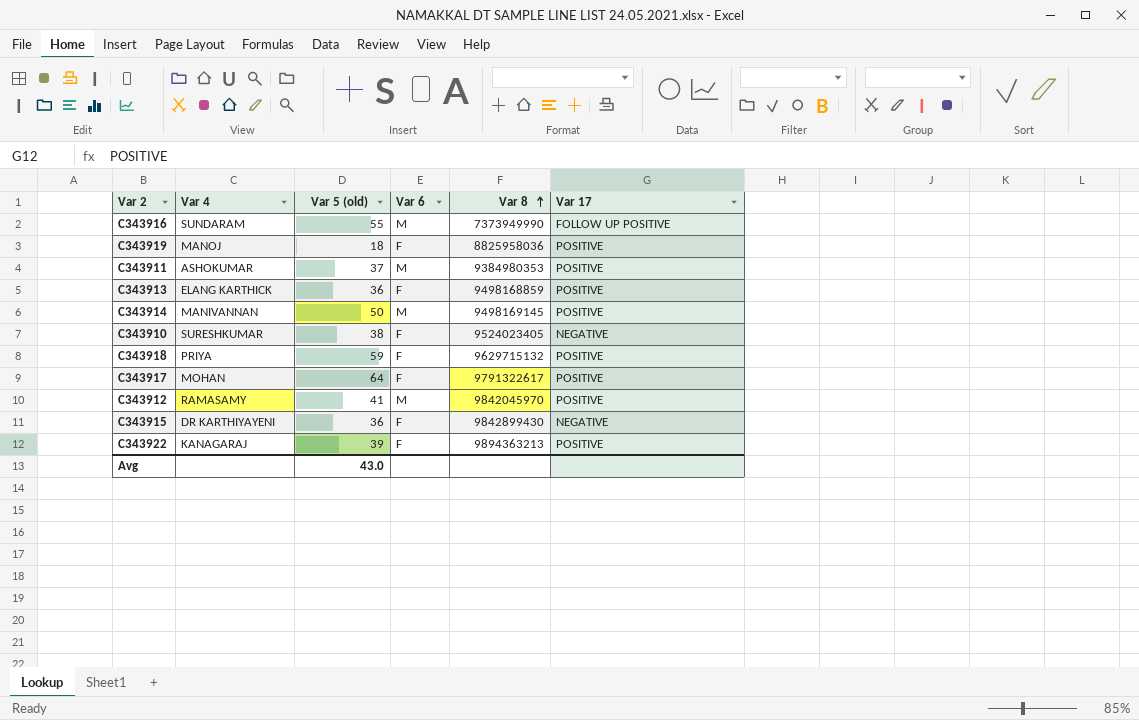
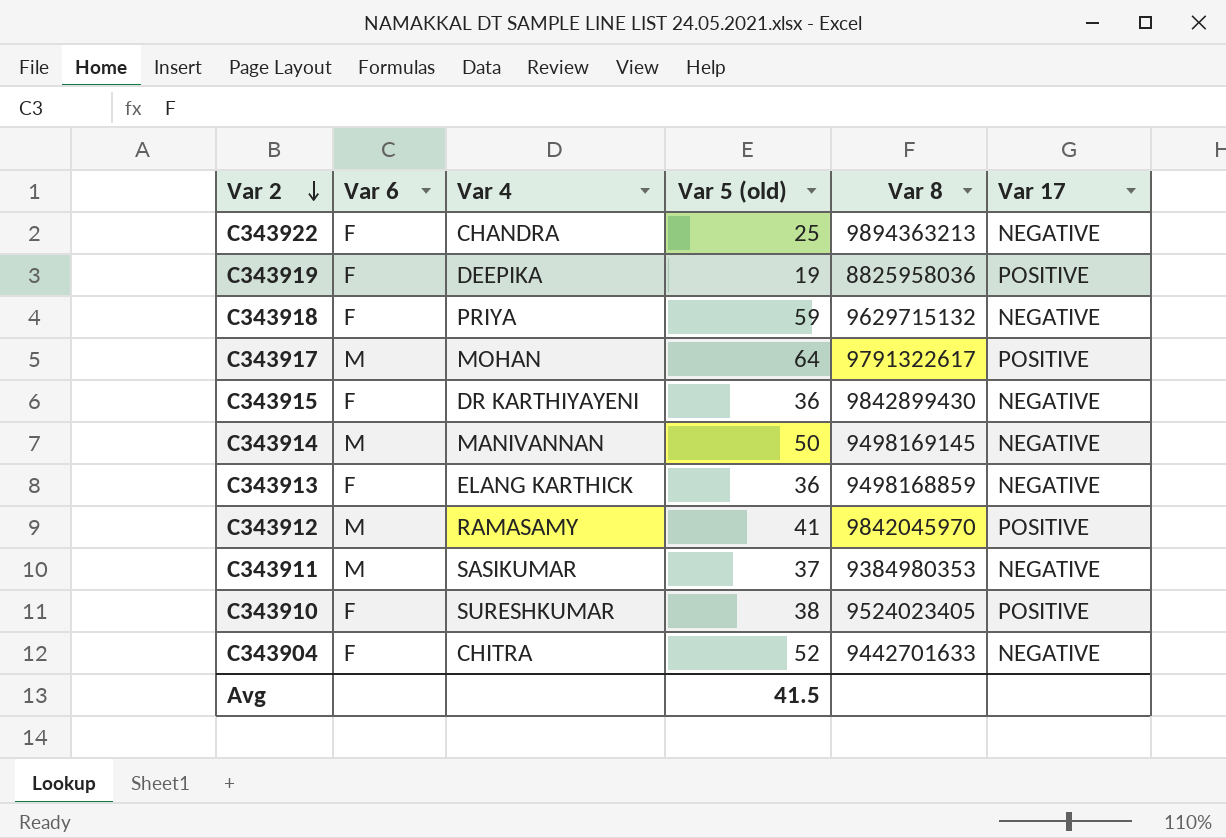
row order: Var 8 ascending -> Var 2 descending
column Var 6 | position: 4 -> 2
row C343916: SUNDARAM | 55 | M | 7373949990 | FOLLOW UP POSITIVE -> none
C343922 | Var 4: KANAGARAJ -> CHANDRA
C343922 | Var 5 (old): 39 -> 25
C343922 | Var 17: POSITIVE -> NEGATIVE
C343919 | Var 4: MANOJ -> DEEPIKA
C343919 | Var 5 (old): 18 -> 19
C343918 | Var 17: POSITIVE -> NEGATIVE
C343917 | Var 6: F -> M
C343914 | Var 17: POSITIVE -> NEGATIVE
C343913 | Var 17: POSITIVE -> NEGATIVE
C343911 | Var 4: ASHOKUMAR -> SASIKUMAR
C343911 | Var 17: POSITIVE -> NEGATIVE
C343910 | Var 17: NEGATIVE -> POSITIVE
row C343904: none -> F | CHITRA | 52 | 9442701633 | NEGATIVE
Avg | Var 5 (old): 43.0 -> 41.5

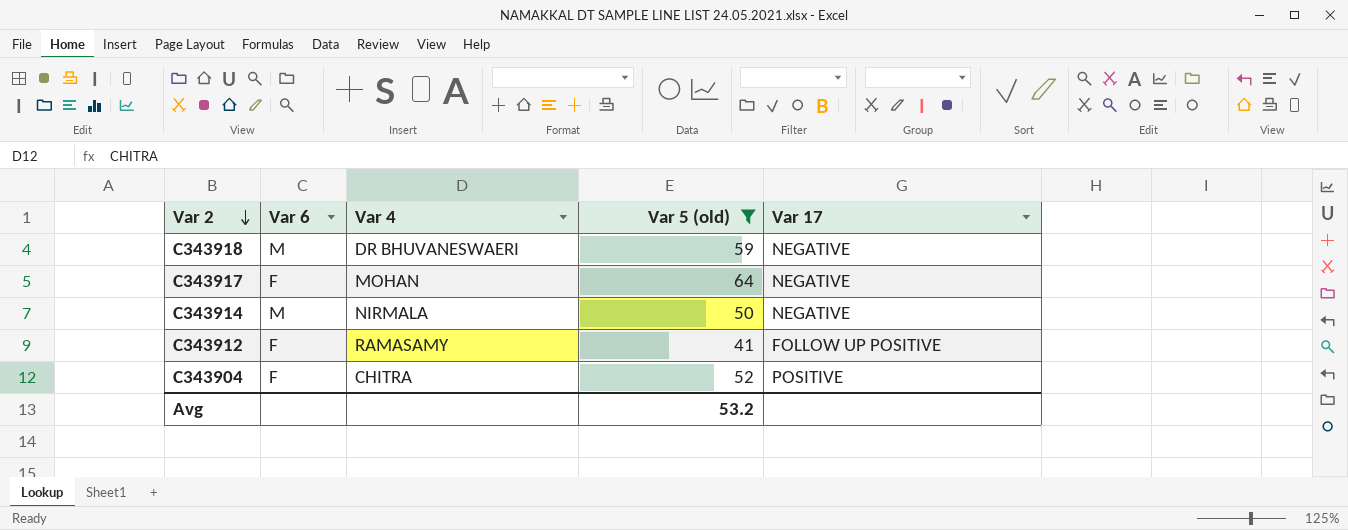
filter: none -> Var 5 (old) >= 41
column Var 8 | position: 5 -> none
C343918 | Var 6: F -> M
C343918 | Var 4: PRIYA -> DR BHUVANESWAERI
C343917 | Var 6: M -> F
C343917 | Var 17: POSITIVE -> NEGATIVE
C343914 | Var 4: MANIVANNAN -> NIRMALA
C343912 | Var 6: M -> F
C343912 | Var 17: POSITIVE -> FOLLOW UP POSITIVE
C343904 | Var 17: NEGATIVE -> POSITIVE
Avg | Var 5 (old): 41.5 -> 53.2

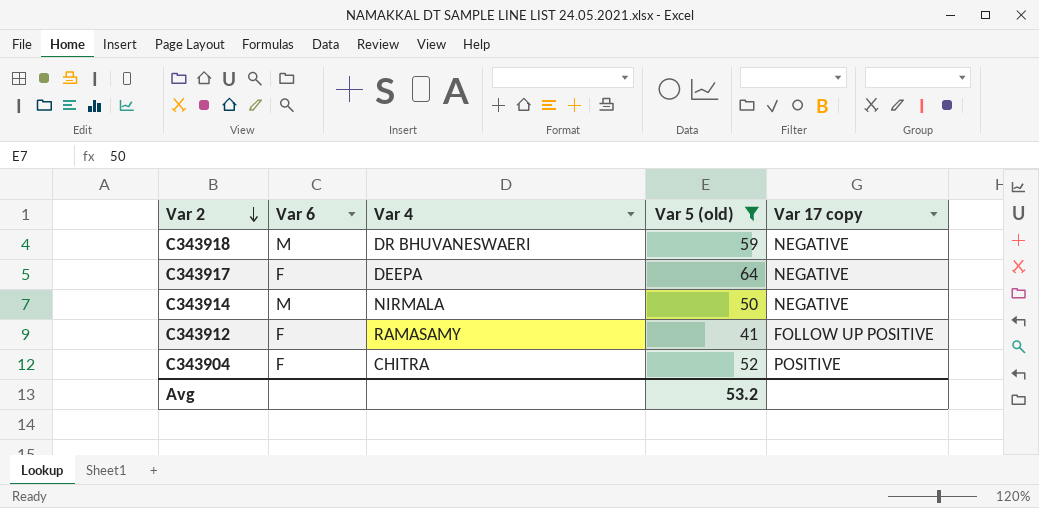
column name: Var 17 -> Var 17 copy
C343917 | Var 4: MOHAN -> DEEPA

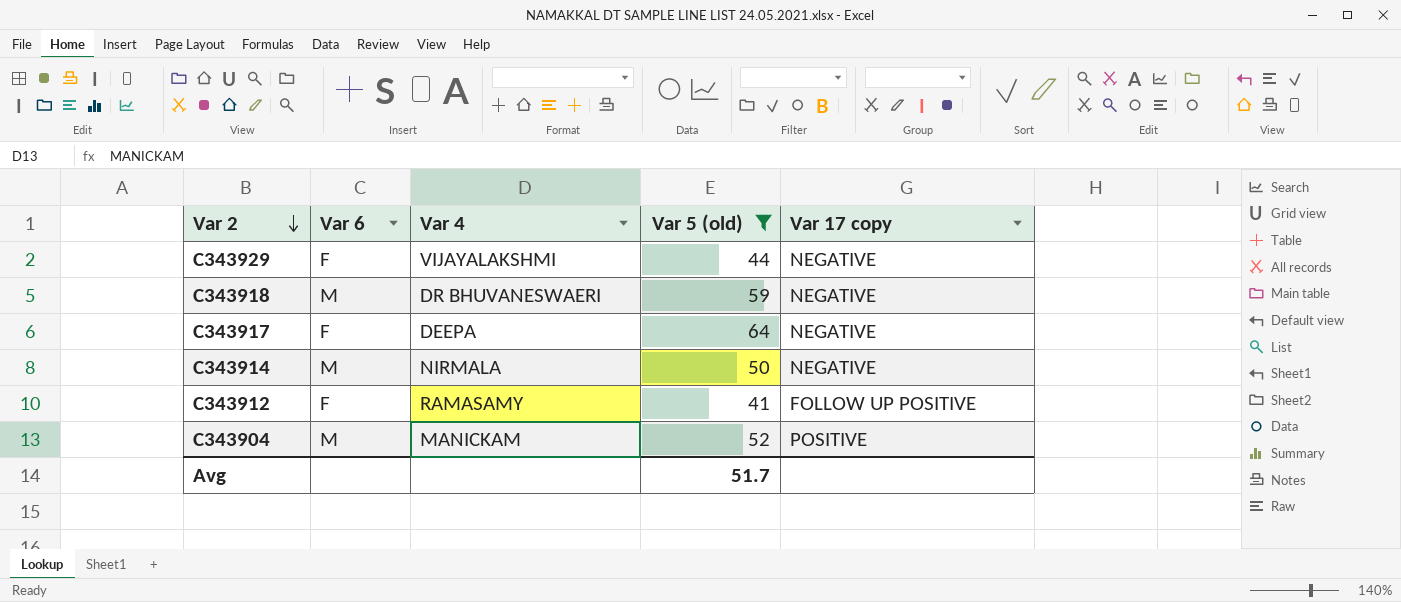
row C343929: none -> F | VIJAYALAKSHMI | 44 | NEGATIVE
C343904 | Var 6: F -> M
C343904 | Var 4: CHITRA -> MANICKAM
Avg | Var 5 (old): 53.2 -> 51.7

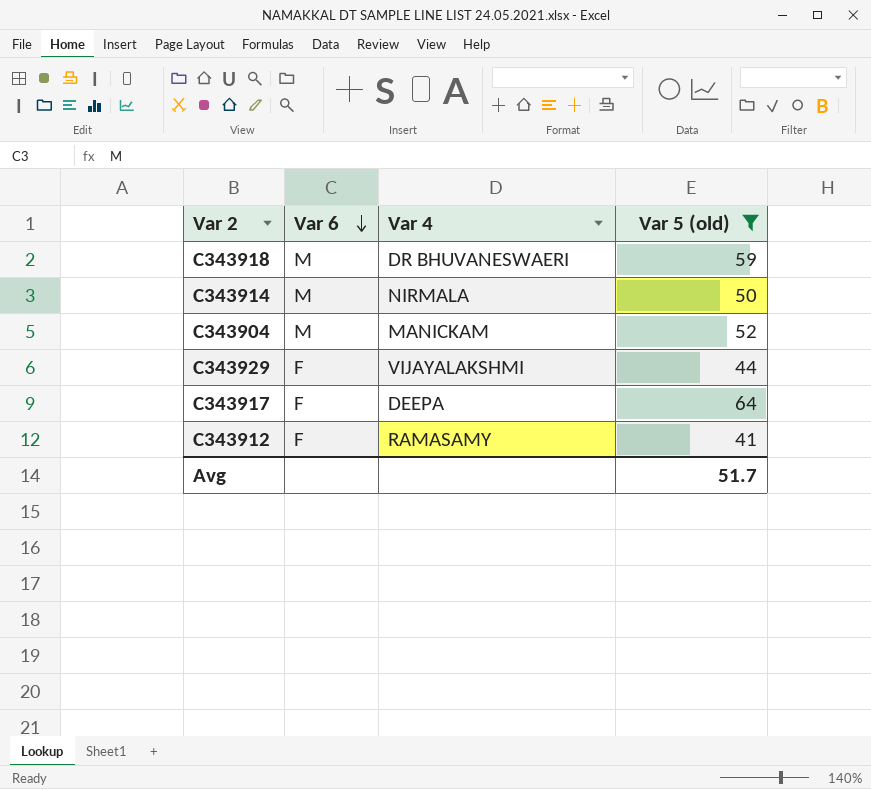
row order: Var 2 descending -> Var 6 descending
column Var 17 copy | position: 5 -> none

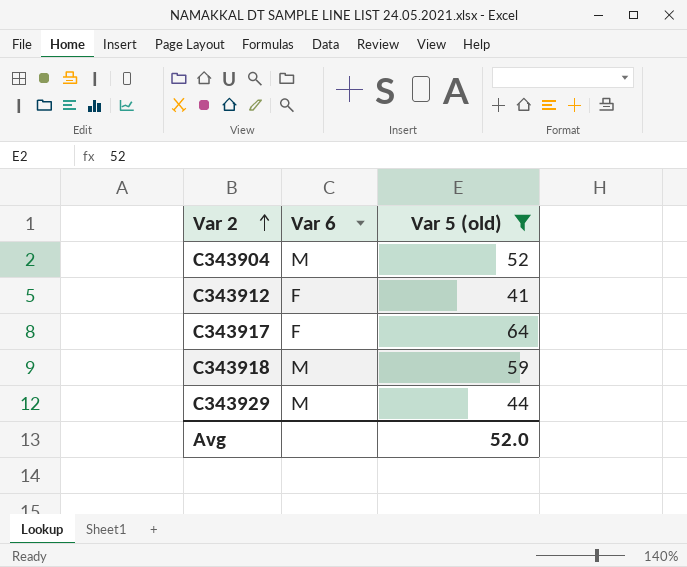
row order: Var 6 descending -> Var 2 ascending
column Var 4 | position: 3 -> none
row C343914: M | NIRMALA | 50 -> none
C343929 | Var 6: F -> M
Avg | Var 5 (old): 51.7 -> 52.0

